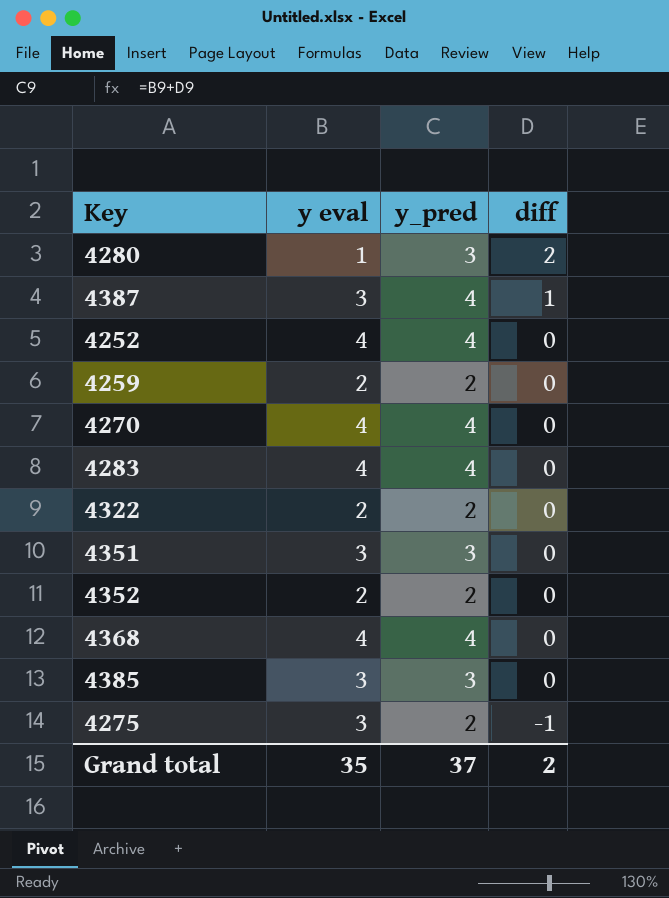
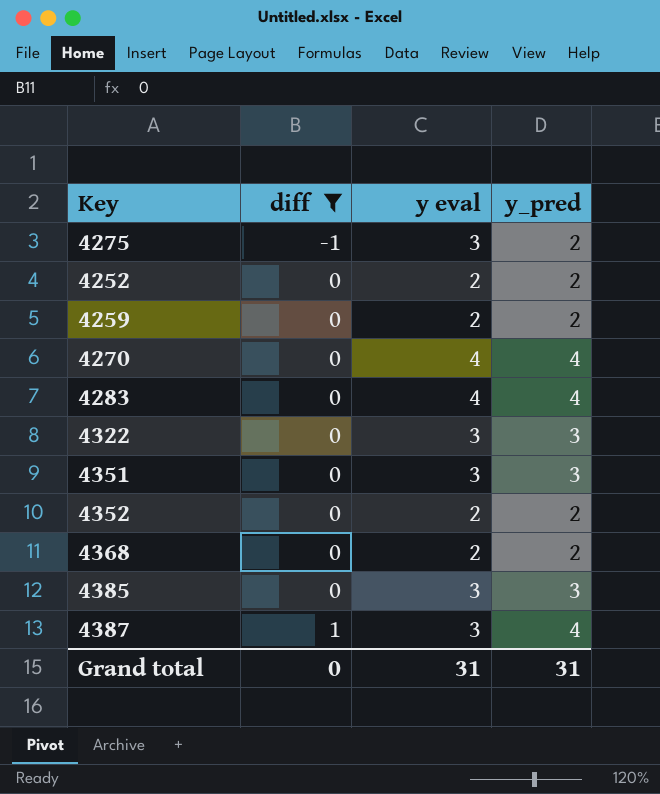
filter: none -> diff != 2
row order: diff descending -> diff ascending
column diff | position: 4 -> 2
4252 | y eval: 4 -> 2
4252 | y_pred: 4 -> 2
4322 | y eval: 2 -> 3
4322 | y_pred: 2 -> 3
4368 | y eval: 4 -> 2
4368 | y_pred: 4 -> 2
Grand total | diff: 2 -> 0
Grand total | y eval: 35 -> 31
Grand total | y_pred: 37 -> 31

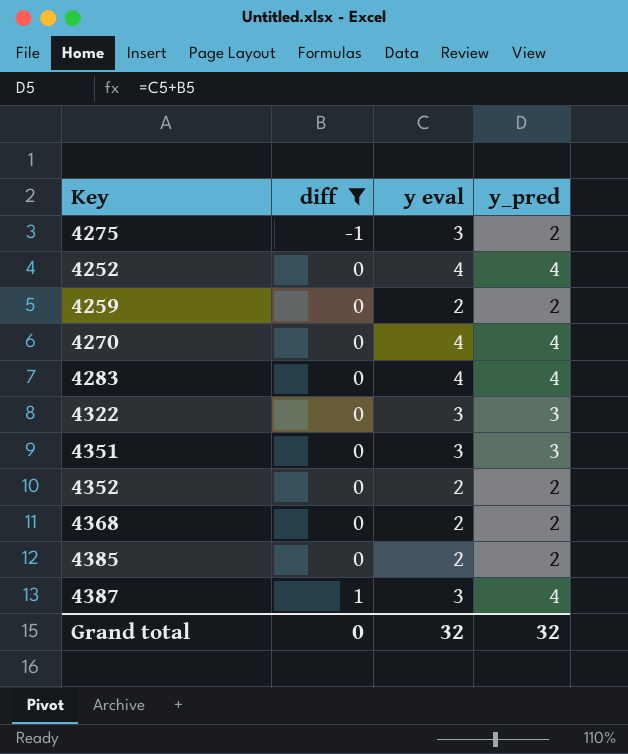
4252 | y eval: 2 -> 4
4252 | y_pred: 2 -> 4
4385 | y eval: 3 -> 2
4385 | y_pred: 3 -> 2
Grand total | y eval: 31 -> 32
Grand total | y_pred: 31 -> 32

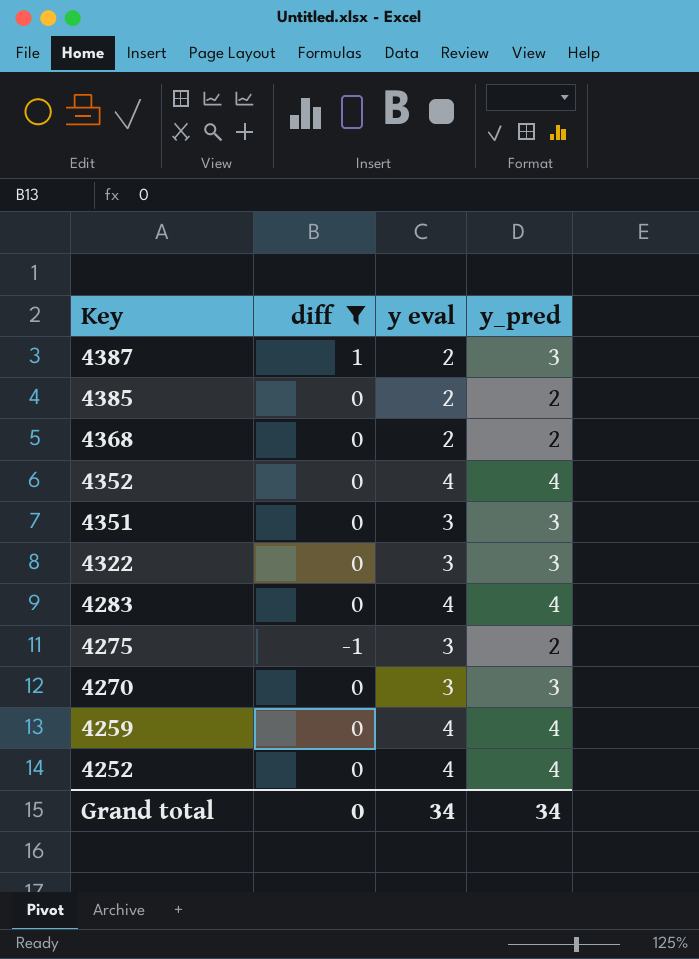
row order: diff ascending -> Key descending
4387 | y eval: 3 -> 2
4387 | y_pred: 4 -> 3
4352 | y eval: 2 -> 4
4352 | y_pred: 2 -> 4
4270 | y eval: 4 -> 3
4270 | y_pred: 4 -> 3
4259 | y eval: 2 -> 4
4259 | y_pred: 2 -> 4
Grand total | y eval: 32 -> 34
Grand total | y_pred: 32 -> 34

